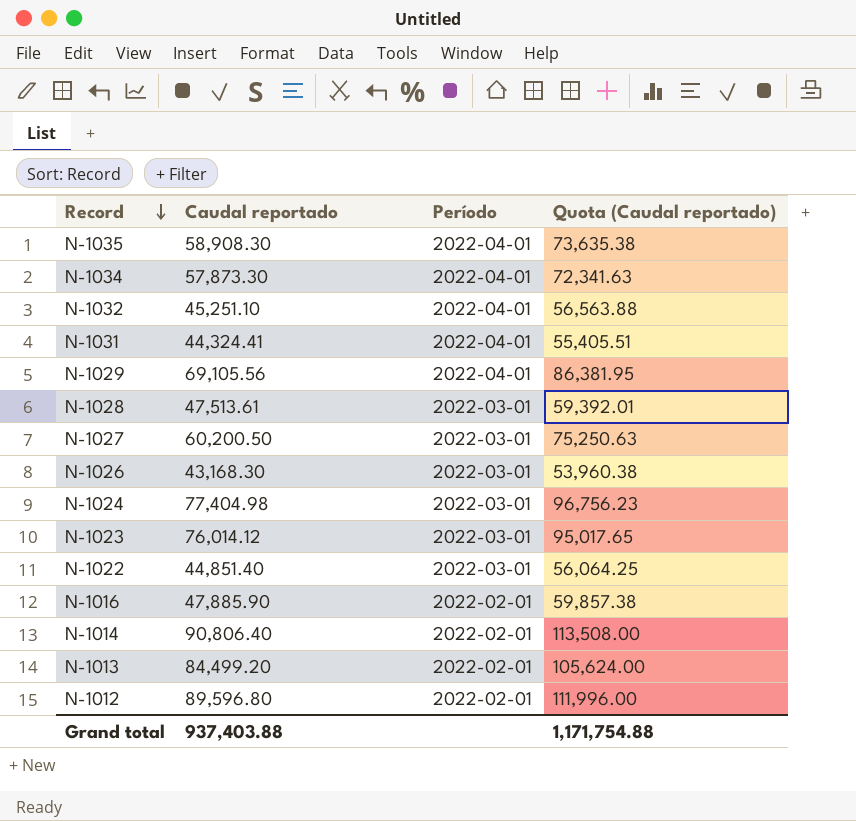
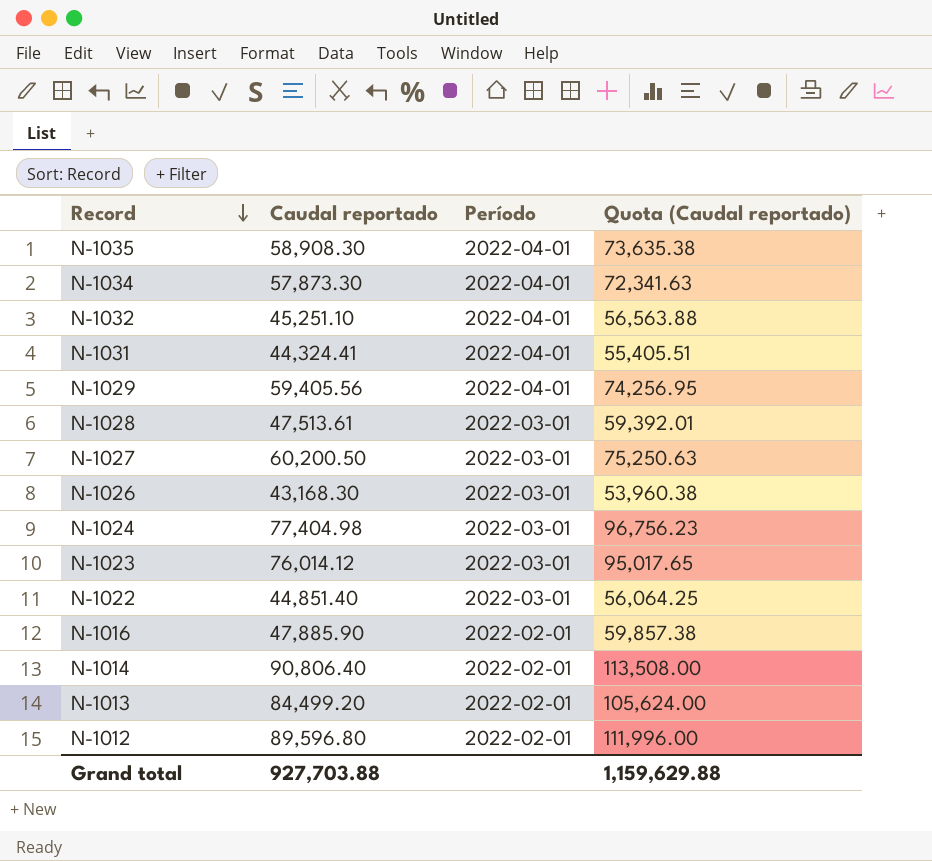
N-1029 | Caudal reportado: 69,105.56 -> 59,405.56
N-1029 | Quota (Caudal reportado): 86,381.95 -> 74,256.95
Grand total | Caudal reportado: 937,403.88 -> 927,703.88
Grand total | Quota (Caudal reportado): 1,171,754.88 -> 1,159,629.88

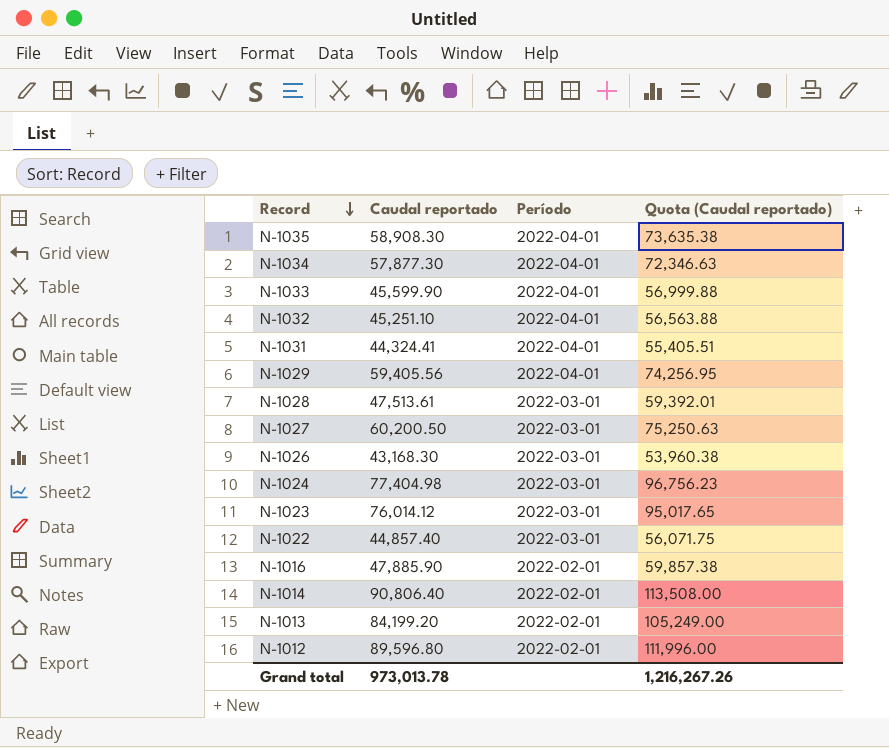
N-1034 | Caudal reportado: 57,873.30 -> 57,877.30
N-1034 | Quota (Caudal reportado): 72,341.63 -> 72,346.63
row N-1033: none -> 45,599.90 | 2022-04-01 | 56,999.88
N-1022 | Caudal reportado: 44,851.40 -> 44,857.40
N-1022 | Quota (Caudal reportado): 56,064.25 -> 56,071.75
N-1013 | Caudal reportado: 84,499.20 -> 84,199.20
N-1013 | Quota (Caudal reportado): 105,624.00 -> 105,249.00
Grand total | Caudal reportado: 927,703.88 -> 973,013.78
Grand total | Quota (Caudal reportado): 1,159,629.88 -> 1,216,267.26

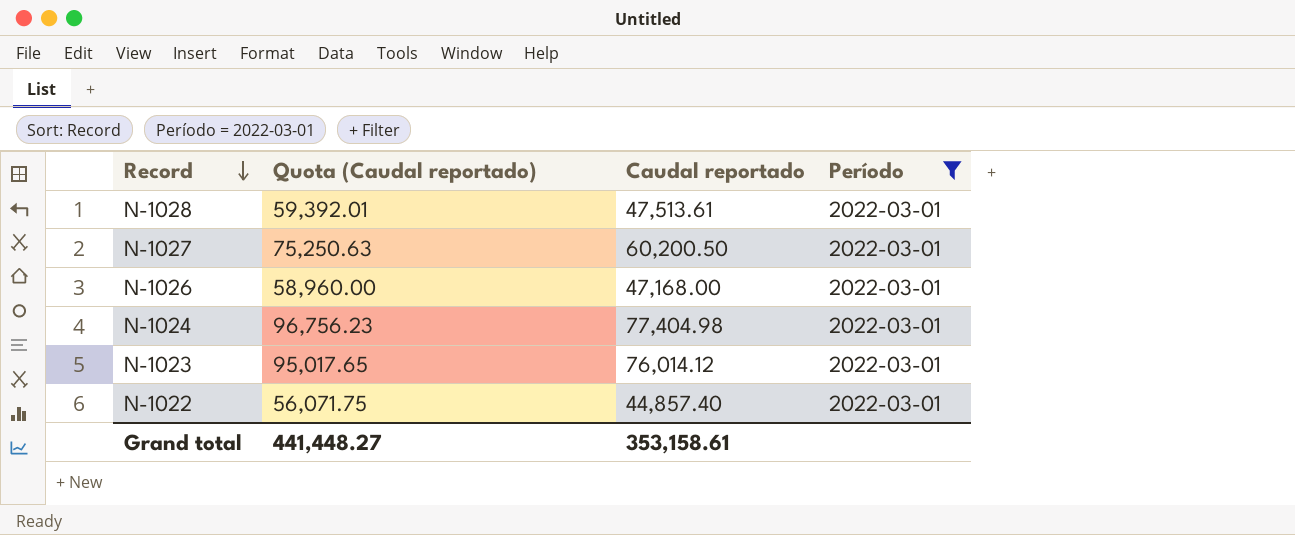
filter: none -> Período = 2022-03-01
column Quota (Caudal reportado) | position: 4 -> 2
N-1026 | Quota (Caudal reportado): 53,960.38 -> 58,960.00
N-1026 | Caudal reportado: 43,168.30 -> 47,168.00
Grand total | Quota (Caudal reportado): 1,216,267.26 -> 441,448.27
Grand total | Caudal reportado: 973,013.78 -> 353,158.61

